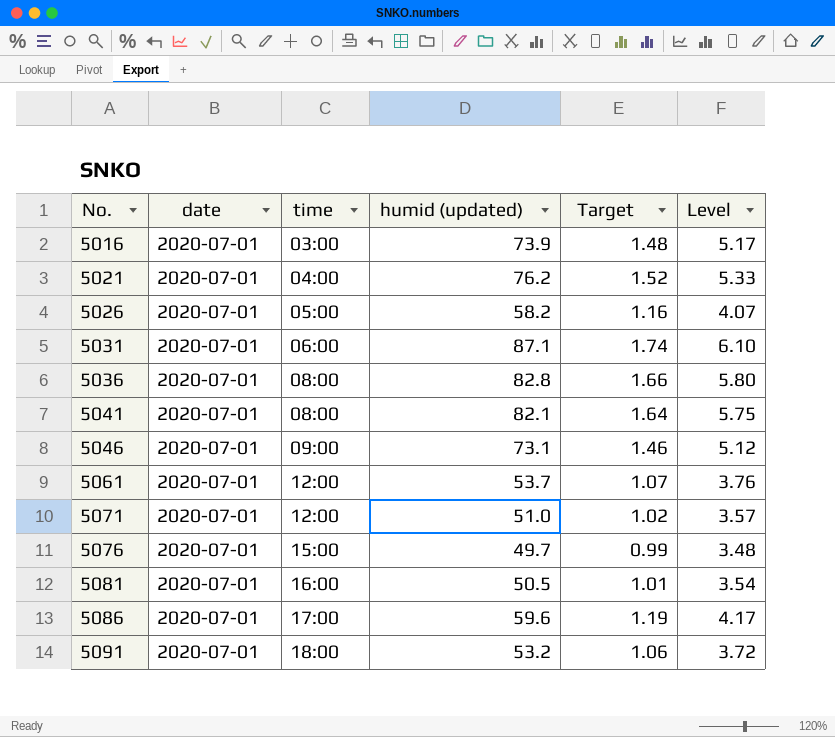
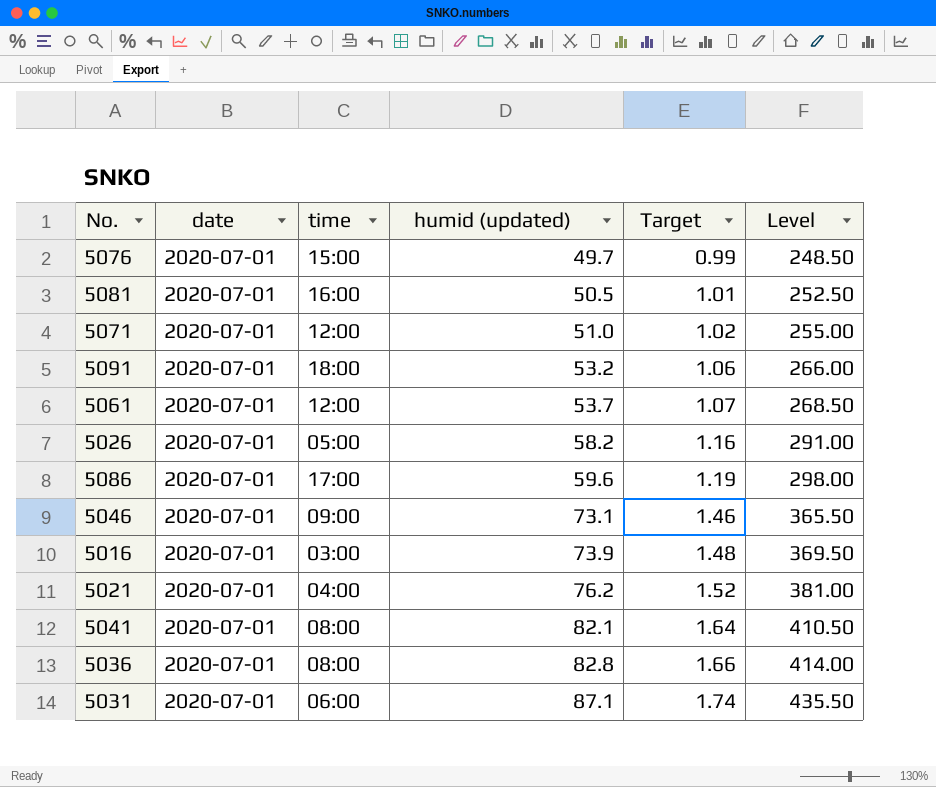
row order: No. ascending -> humid (updated) ascending
column Level | formula: [humid (updated)] * 0.07 -> [humid (updated)] * 5

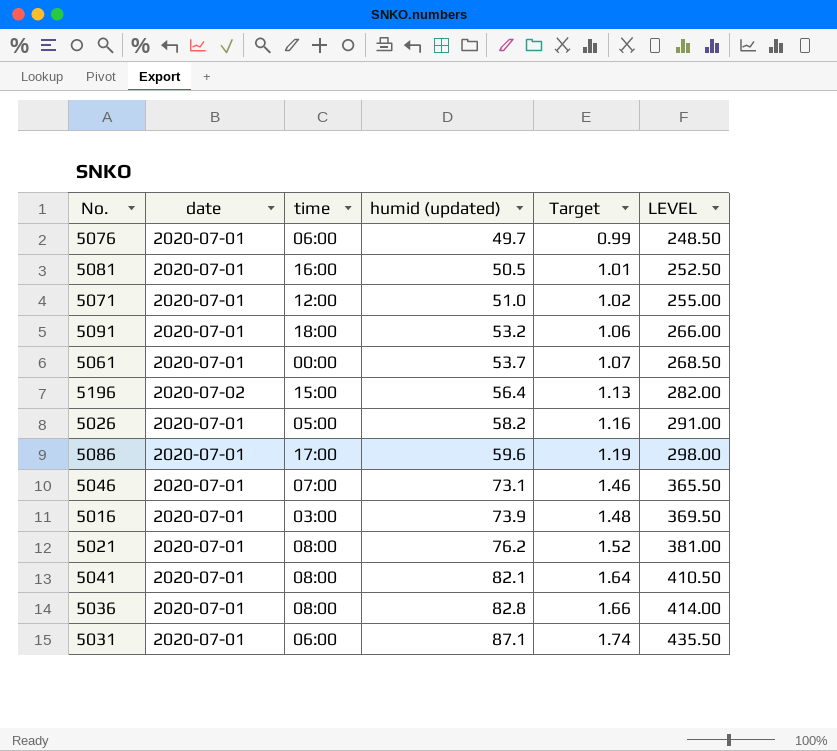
column name: Level -> LEVEL
5076 | time: 15:00 -> 06:00
5061 | time: 12:00 -> 00:00
row 5196: none -> 2020-07-02 | 15:00 | 56.4 | 1.13 | 282.00
5046 | time: 09:00 -> 07:00
5021 | time: 04:00 -> 08:00

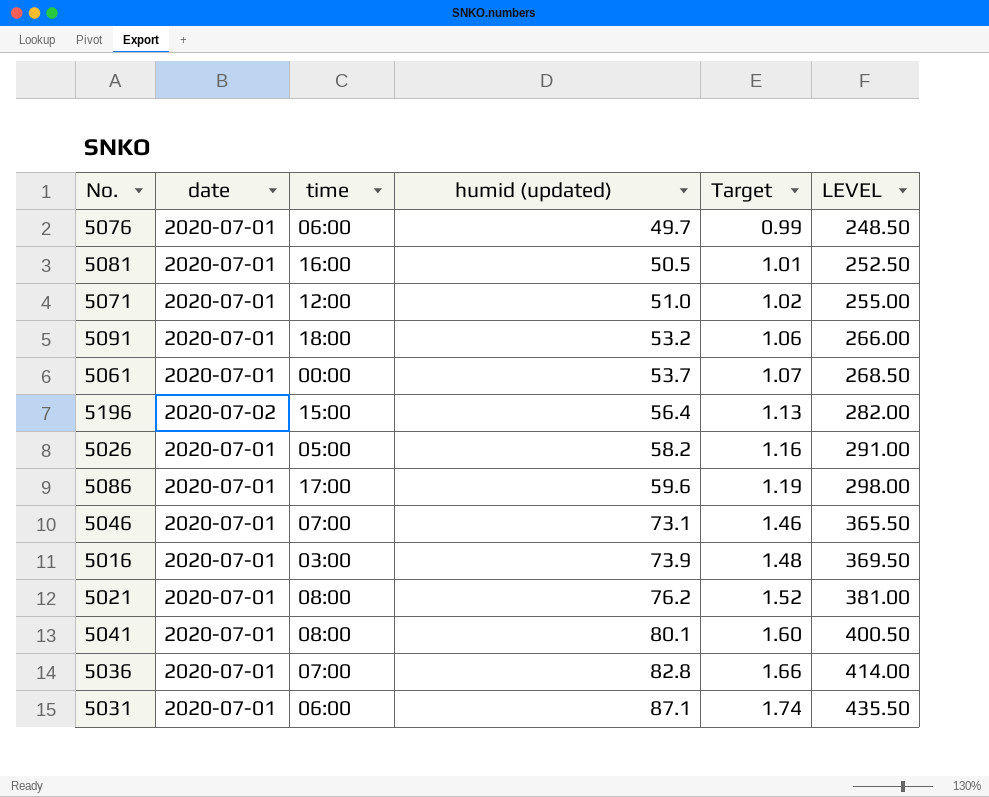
5041 | humid (updated): 82.1 -> 80.1
5041 | Target: 1.64 -> 1.60
5041 | LEVEL: 410.50 -> 400.50
5036 | time: 08:00 -> 07:00

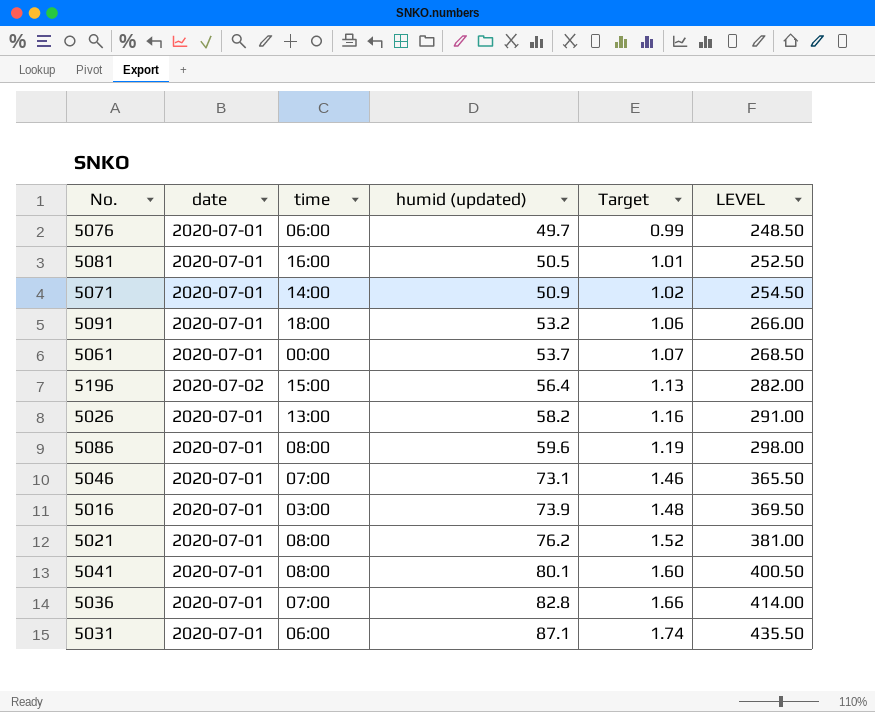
5071 | time: 12:00 -> 14:00
5071 | humid (updated): 51.0 -> 50.9
5071 | LEVEL: 255.00 -> 254.50
5026 | time: 05:00 -> 13:00
5086 | time: 17:00 -> 08:00

